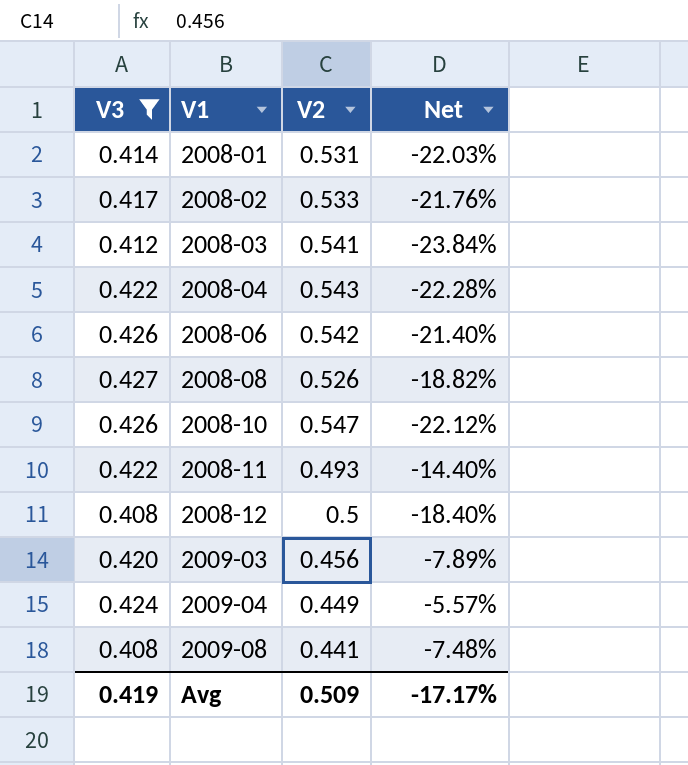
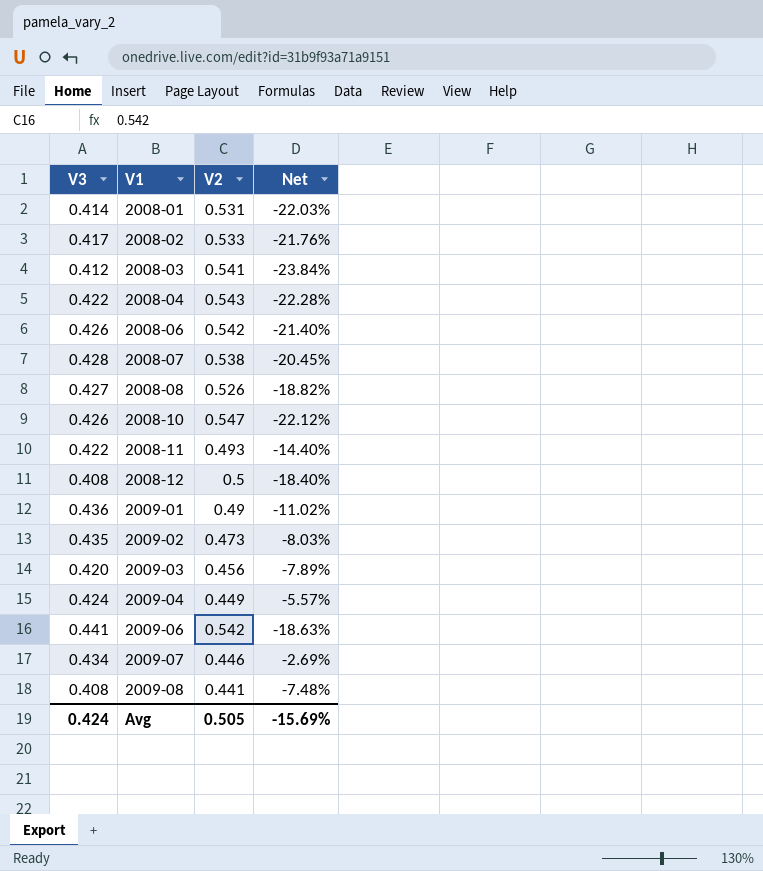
filter: V3 <= 0.427 -> none
Avg | V3: 0.419 -> 0.424
Avg | V2: 0.509 -> 0.505
Avg | Net: -17.17% -> -15.69%

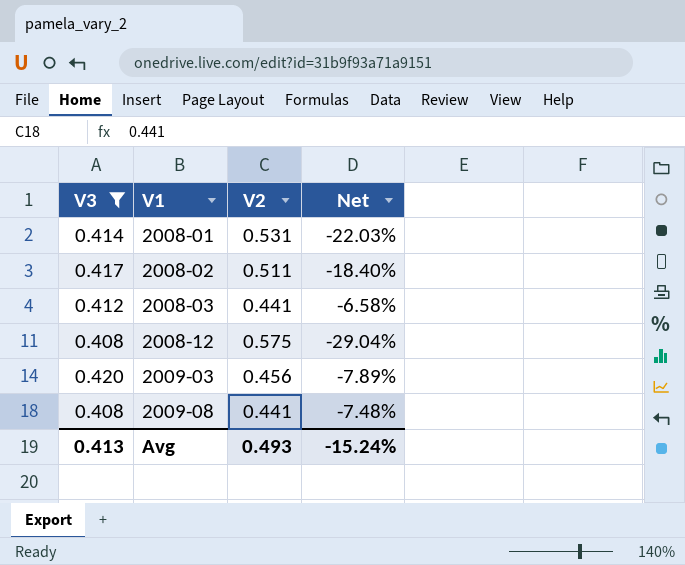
filter: none -> V3 <= 0.420
2008-02 | V2: 0.533 -> 0.511
2008-02 | Net: -21.76% -> -18.40%
2008-03 | V2: 0.541 -> 0.441
2008-03 | Net: -23.84% -> -6.58%
2008-12 | V2: 0.5 -> 0.575
2008-12 | Net: -18.40% -> -29.04%
Avg | V3: 0.424 -> 0.413
Avg | V2: 0.505 -> 0.493
Avg | Net: -15.69% -> -15.24%

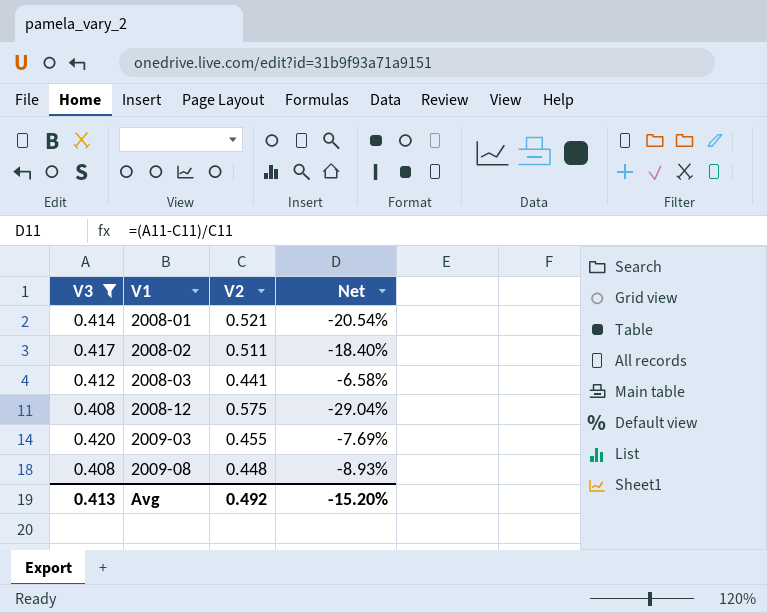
2008-01 | V2: 0.531 -> 0.521
2008-01 | Net: -22.03% -> -20.54%
2009-03 | V2: 0.456 -> 0.455
2009-03 | Net: -7.89% -> -7.69%
2009-08 | V2: 0.441 -> 0.448
2009-08 | Net: -7.48% -> -8.93%
Avg | V2: 0.493 -> 0.492
Avg | Net: -15.24% -> -15.20%

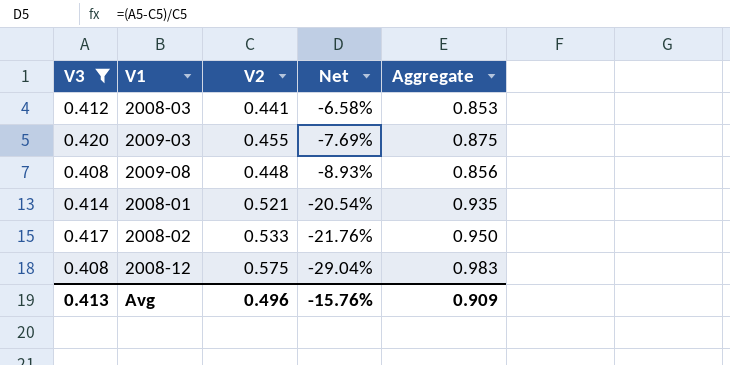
row order: V1 ascending -> Net descending
column Aggregate | formula: none -> [V3] + [V2]
2008-02 | V2: 0.511 -> 0.533
2008-02 | Net: -18.40% -> -21.76%
Avg | V2: 0.492 -> 0.496
Avg | Net: -15.20% -> -15.76%

